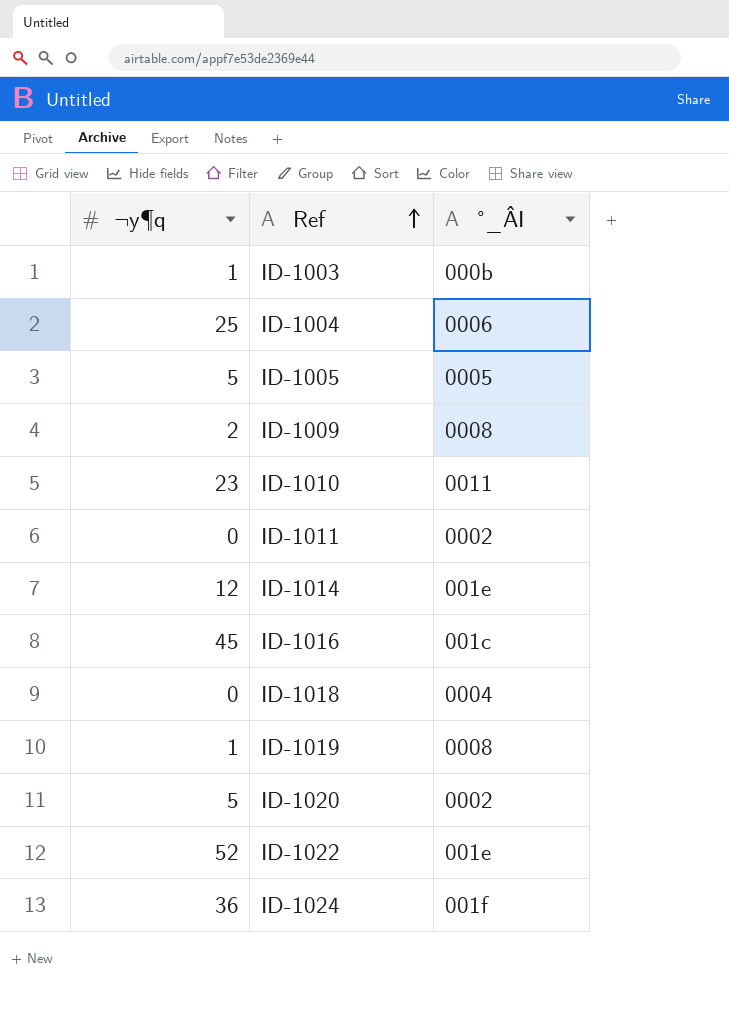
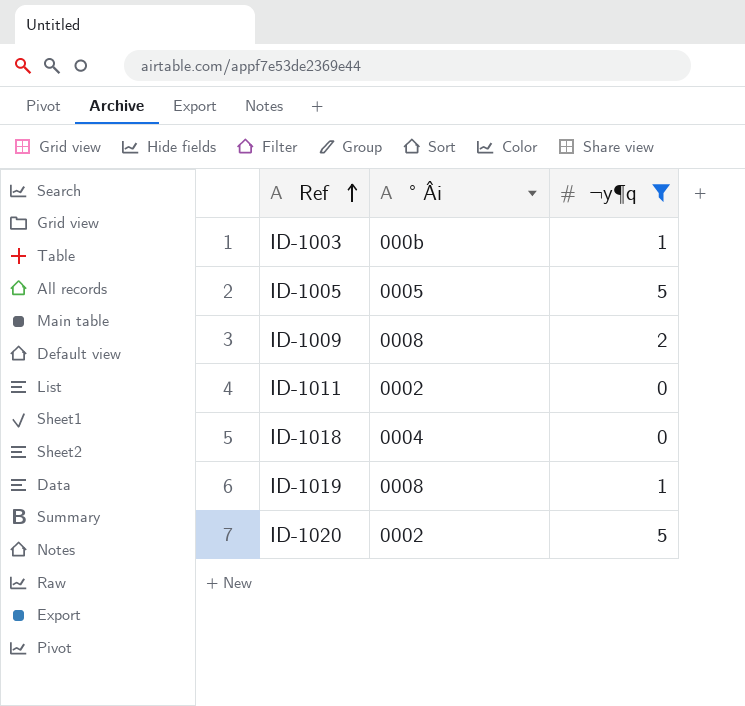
filter: none -> ¬y¶q <= 5
column name: °_ÂI -> ° Âi
column ¬y¶q | position: 1 -> 3

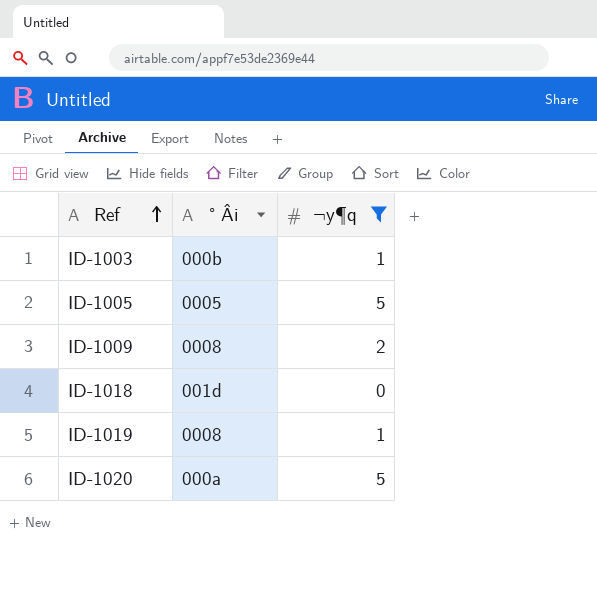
row ID-1011: 0002 | 0 -> none
ID-1018 | ° Âi: 0004 -> 001d
ID-1020 | ° Âi: 0002 -> 000a

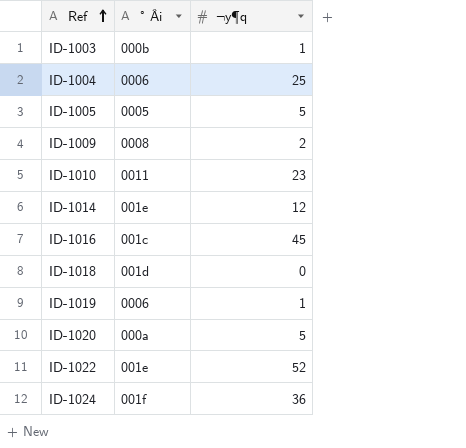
filter: ¬y¶q <= 5 -> none
ID-1019 | ° Âi: 0008 -> 0006

